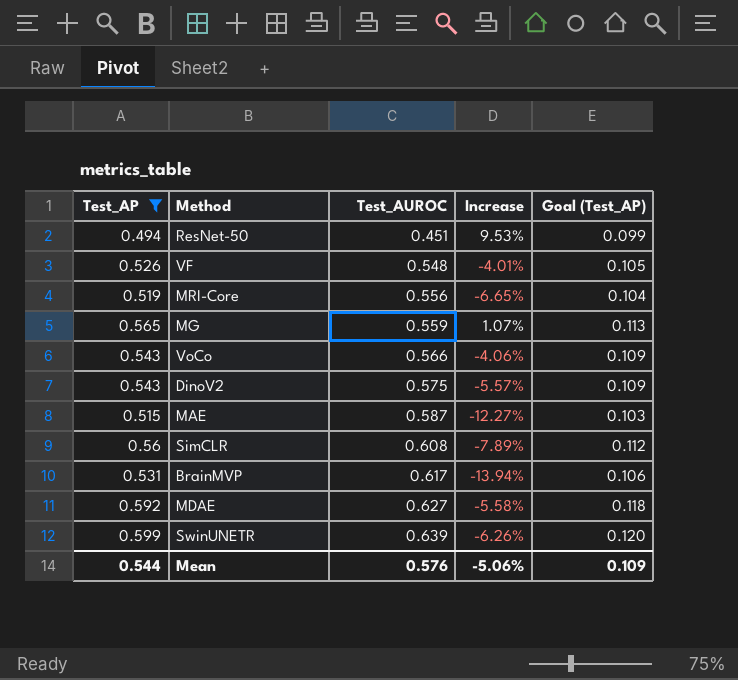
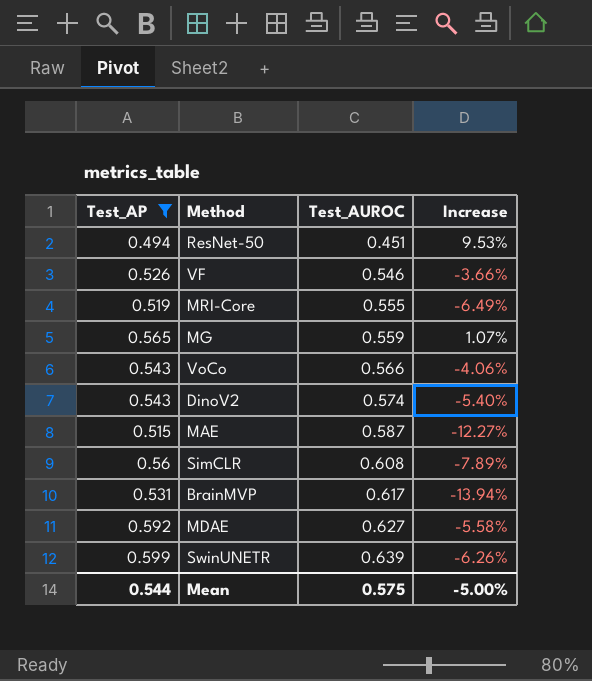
column Goal (Test_AP) | formula: [Test_AP] * 0.2 -> none
VF | Test_AUROC: 0.548 -> 0.546
VF | Increase: -4.01% -> -3.66%
MRI-Core | Test_AUROC: 0.556 -> 0.555
MRI-Core | Increase: -6.65% -> -6.49%
DinoV2 | Test_AUROC: 0.575 -> 0.574
DinoV2 | Increase: -5.57% -> -5.40%
Mean | Test_AUROC: 0.576 -> 0.575
Mean | Increase: -5.06% -> -5.00%

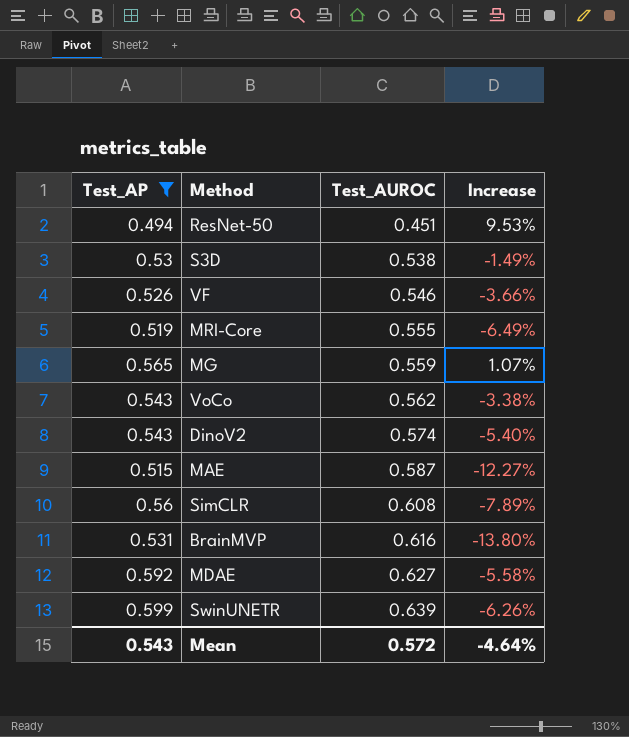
row S3D: none -> 0.53 | 0.538 | -1.49%
VoCo | Test_AUROC: 0.566 -> 0.562
VoCo | Increase: -4.06% -> -3.38%
BrainMVP | Test_AUROC: 0.617 -> 0.616
BrainMVP | Increase: -13.94% -> -13.80%
Mean | Test_AP: 0.544 -> 0.543
Mean | Test_AUROC: 0.575 -> 0.572
Mean | Increase: -5.00% -> -4.64%

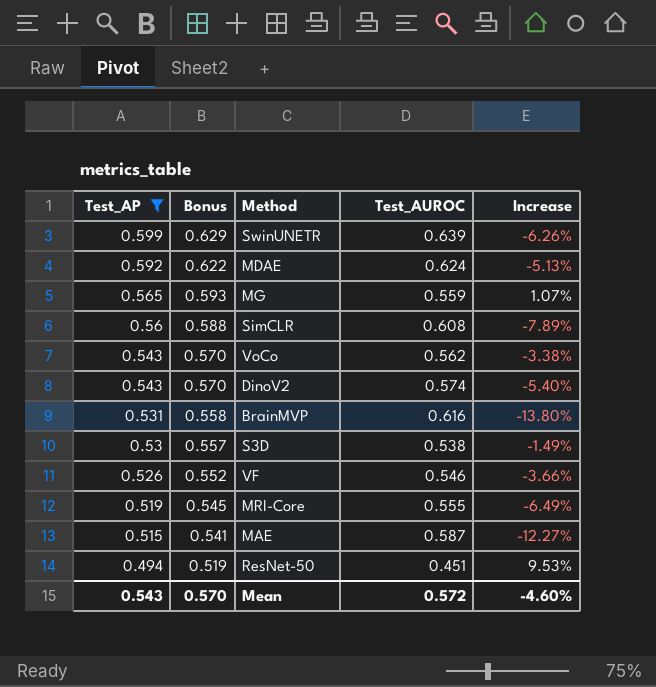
row order: Test_AUROC ascending -> Test_AP descending
column Bonus | formula: none -> [Test_AP] * 1.05
MDAE | Test_AUROC: 0.627 -> 0.624
MDAE | Increase: -5.58% -> -5.13%
Mean | Increase: -4.64% -> -4.60%

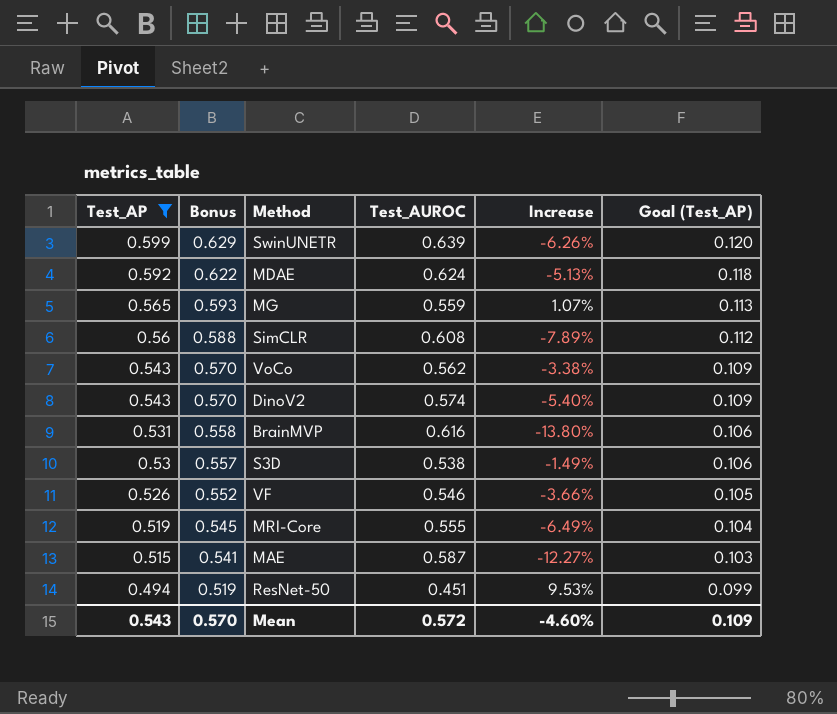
column Goal (Test_AP) | formula: none -> [Test_AP] * 0.2

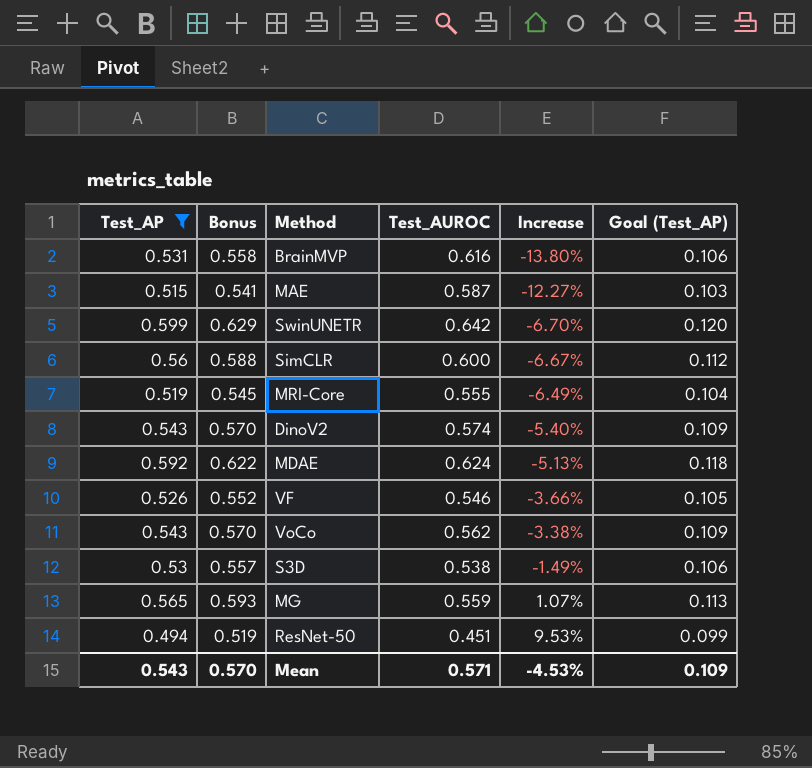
row order: Test_AP descending -> Increase ascending
SwinUNETR | Test_AUROC: 0.639 -> 0.642
SwinUNETR | Increase: -6.26% -> -6.70%
SimCLR | Test_AUROC: 0.608 -> 0.600
SimCLR | Increase: -7.89% -> -6.67%
Mean | Test_AUROC: 0.572 -> 0.571
Mean | Increase: -4.60% -> -4.53%

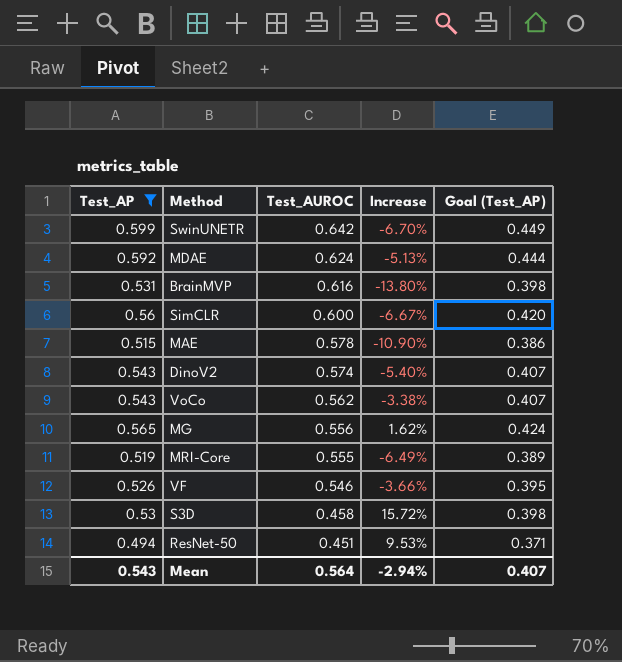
row order: Increase ascending -> Test_AUROC descending
column Bonus | formula: [Test_AP] * 1.05 -> none
column Goal (Test_AP) | formula: [Test_AP] * 0.2 -> [Test_AP] * 0.75
MAE | Test_AUROC: 0.587 -> 0.578
MAE | Increase: -12.27% -> -10.90%
MG | Test_AUROC: 0.559 -> 0.556
MG | Increase: 1.07% -> 1.62%
S3D | Test_AUROC: 0.538 -> 0.458
S3D | Increase: -1.49% -> 15.72%
Mean | Test_AUROC: 0.571 -> 0.564
Mean | Increase: -4.53% -> -2.94%
Mean | Goal (Test_AP): 0.109 -> 0.407

